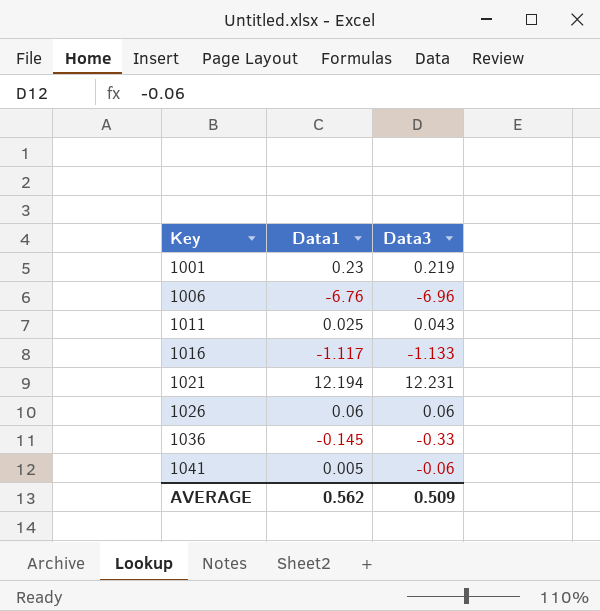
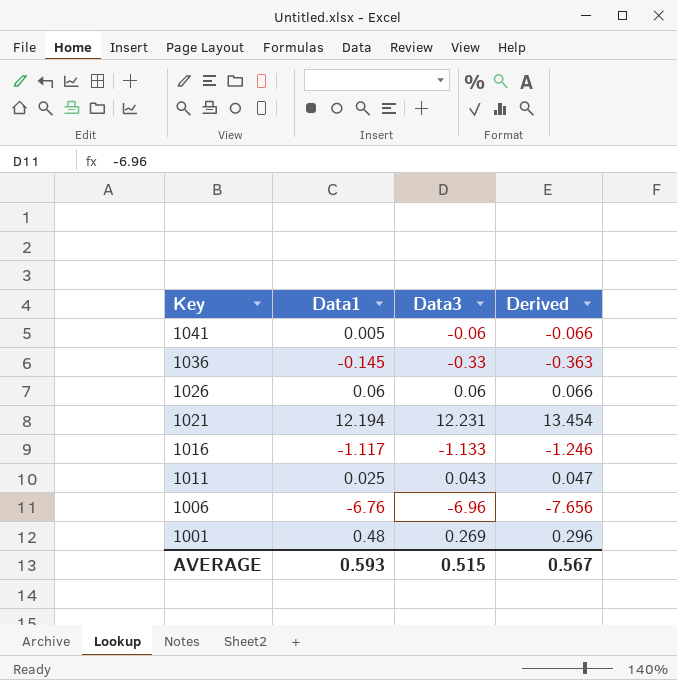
row order: Key ascending -> Key descending
column Derived | formula: none -> [Data3] * 1.1
1001 | Data1: 0.23 -> 0.48
1001 | Data3: 0.219 -> 0.269
AVERAGE | Data1: 0.562 -> 0.593
AVERAGE | Data3: 0.509 -> 0.515

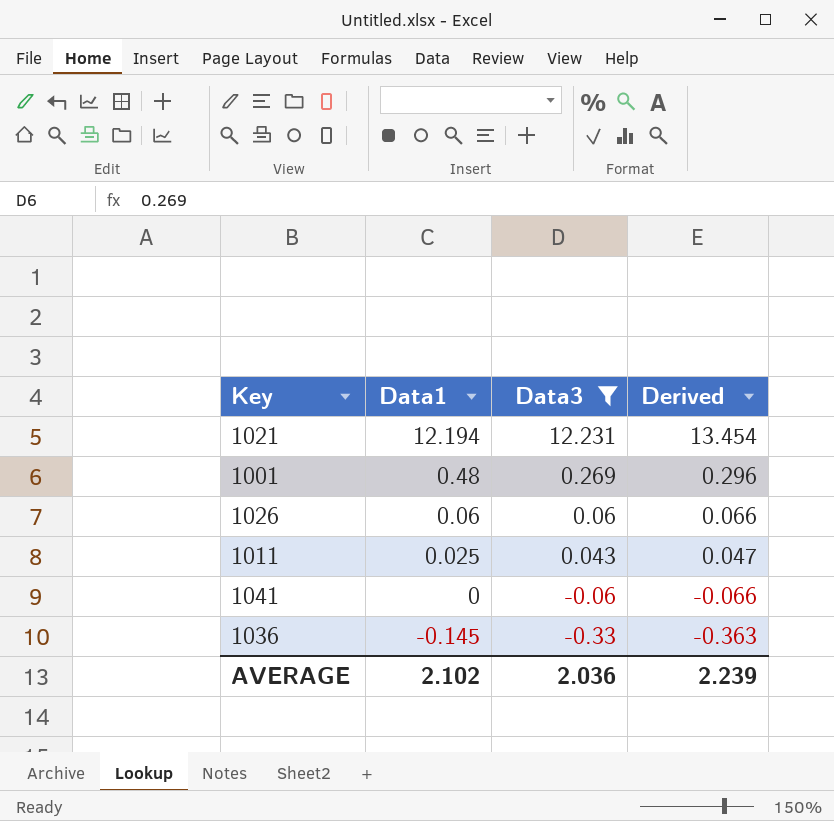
filter: none -> Data3 >= -0.33
row order: Key descending -> Data1 descending
1041 | Data1: 0.005 -> 0
AVERAGE | Data1: 0.593 -> 2.102
AVERAGE | Data3: 0.515 -> 2.036
AVERAGE | Derived: 0.567 -> 2.239

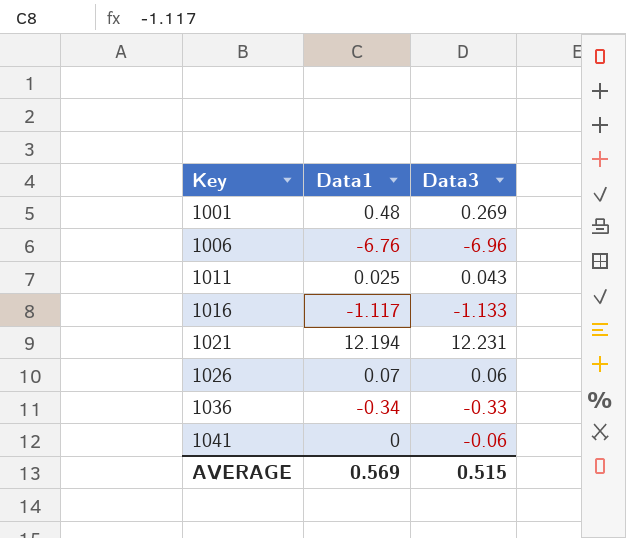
filter: Data3 >= -0.33 -> none
row order: Data1 descending -> Key ascending
column Derived | formula: [Data3] * 1.1 -> none
1026 | Data1: 0.06 -> 0.07
1036 | Data1: -0.145 -> -0.34
AVERAGE | Data1: 2.102 -> 0.569
AVERAGE | Data3: 2.036 -> 0.515

